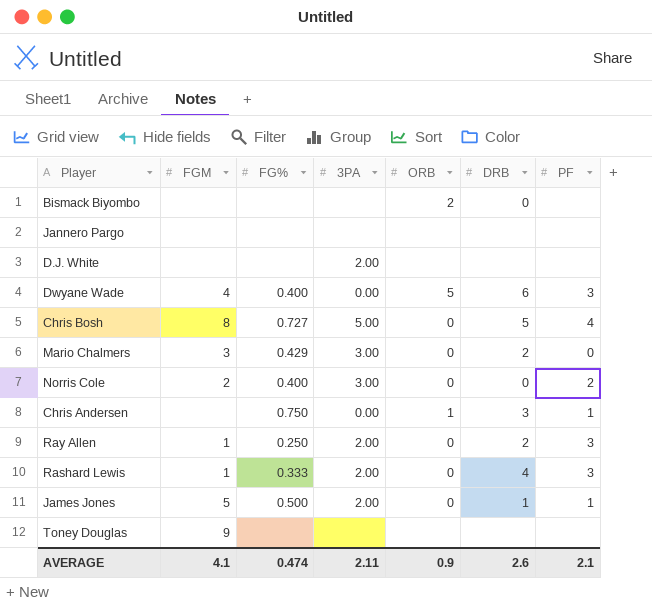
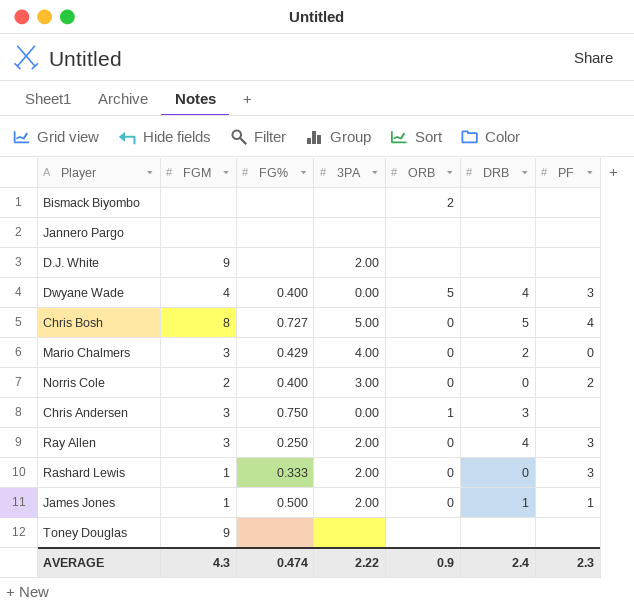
Bismack Biyombo | DRB: 0 -> none
D.J. White | FGM: none -> 9
Dwyane Wade | DRB: 6 -> 4
Mario Chalmers | 3PA: 3.00 -> 4.00
Chris Andersen | FGM: none -> 3
Chris Andersen | PF: 1 -> none
Ray Allen | FGM: 1 -> 3
Ray Allen | DRB: 2 -> 4
Rashard Lewis | DRB: 4 -> 0
James Jones | FGM: 5 -> 1
AVERAGE | FGM: 4.1 -> 4.3
AVERAGE | 3PA: 2.11 -> 2.22
AVERAGE | DRB: 2.6 -> 2.4
AVERAGE | PF: 2.1 -> 2.3

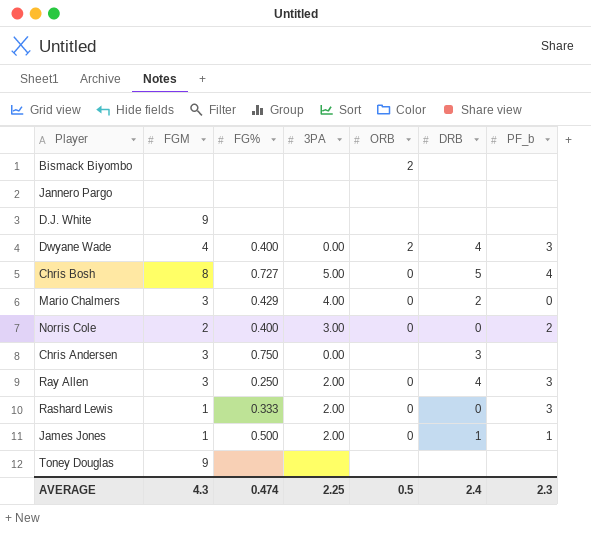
column name: PF -> PF_b
D.J. White | 3PA: 2.00 -> none
Dwyane Wade | ORB: 5 -> 2
Chris Andersen | ORB: 1 -> none
AVERAGE | 3PA: 2.22 -> 2.25
AVERAGE | ORB: 0.9 -> 0.5

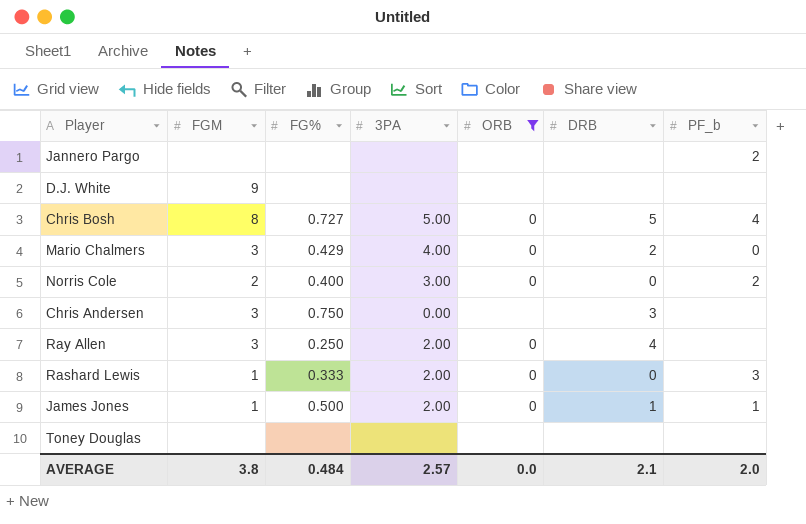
filter: none -> ORB != 2
Jannero Pargo | PF_b: none -> 2
Ray Allen | PF_b: 3 -> none
Toney Douglas | FGM: 9 -> none
AVERAGE | FGM: 4.3 -> 3.8
AVERAGE | FG%: 0.474 -> 0.484
AVERAGE | 3PA: 2.25 -> 2.57
AVERAGE | ORB: 0.5 -> 0.0
AVERAGE | DRB: 2.4 -> 2.1
AVERAGE | PF_b: 2.3 -> 2.0

